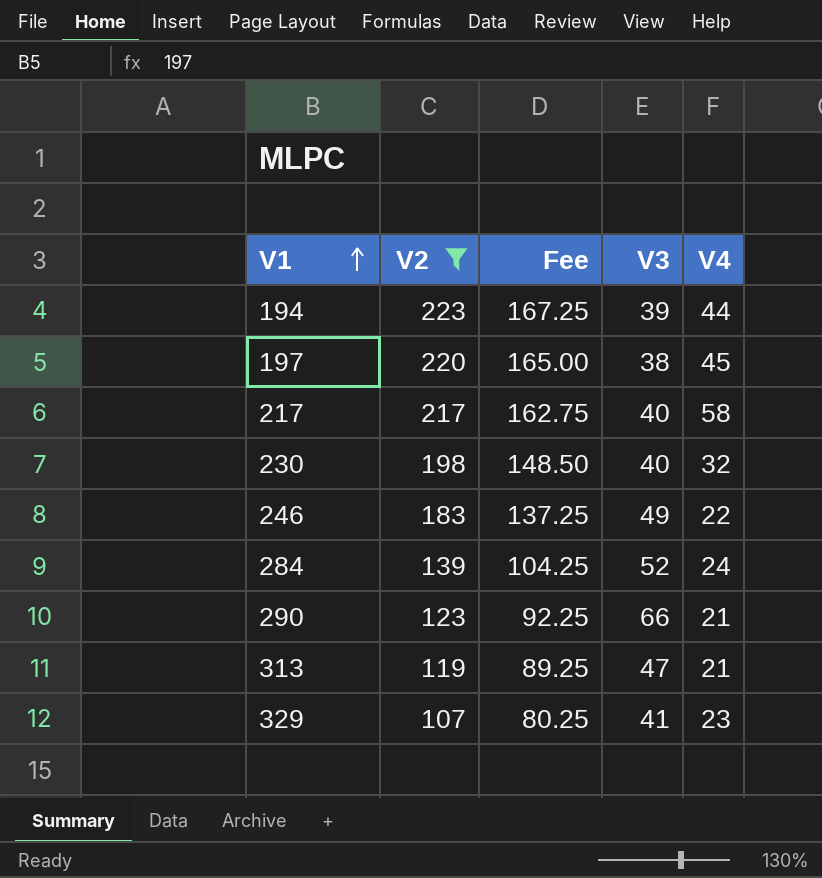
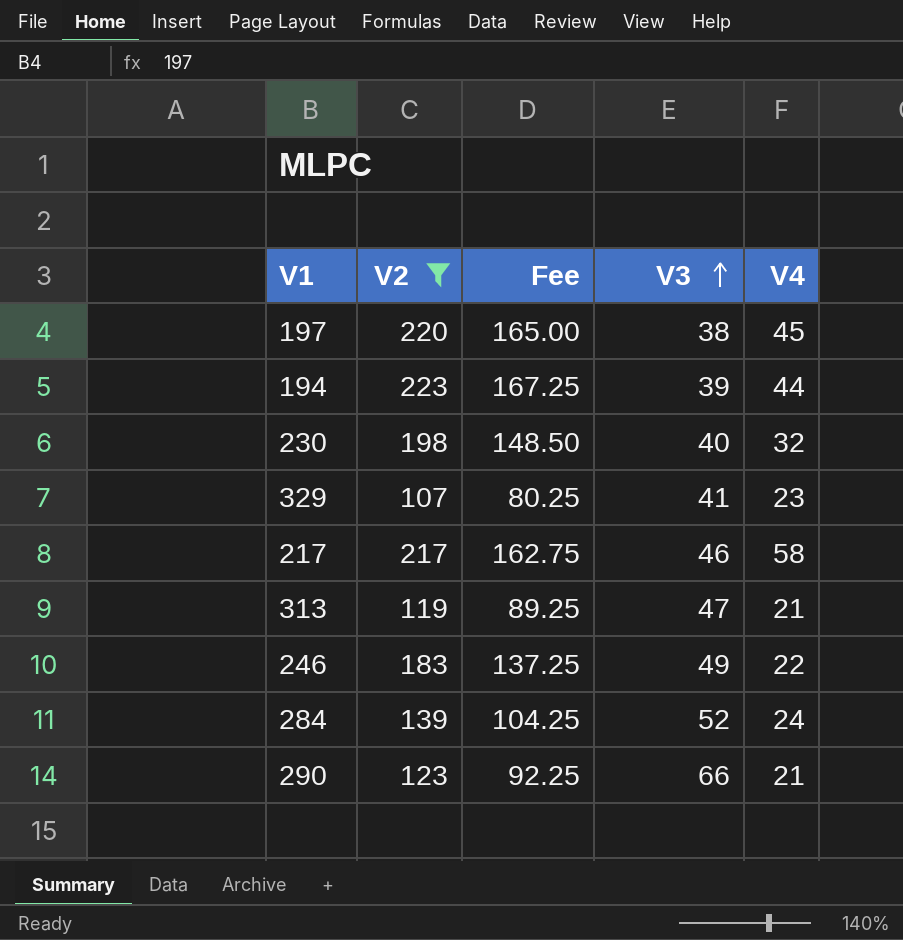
row order: V1 ascending -> V3 ascending
217 | V3: 40 -> 46

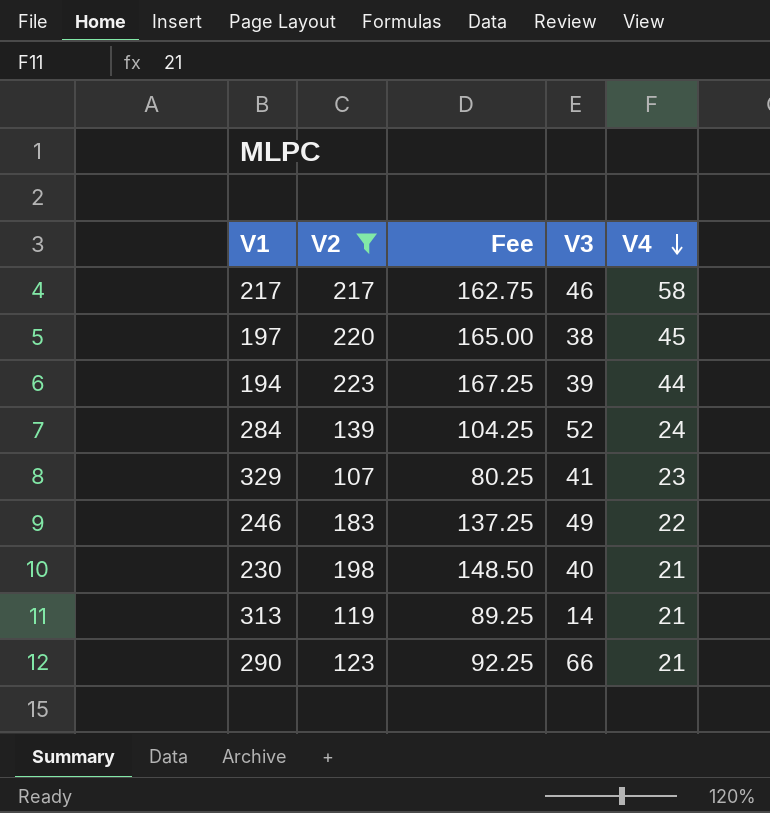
row order: V3 ascending -> V4 descending
230 | V4: 32 -> 21
313 | V3: 47 -> 14

